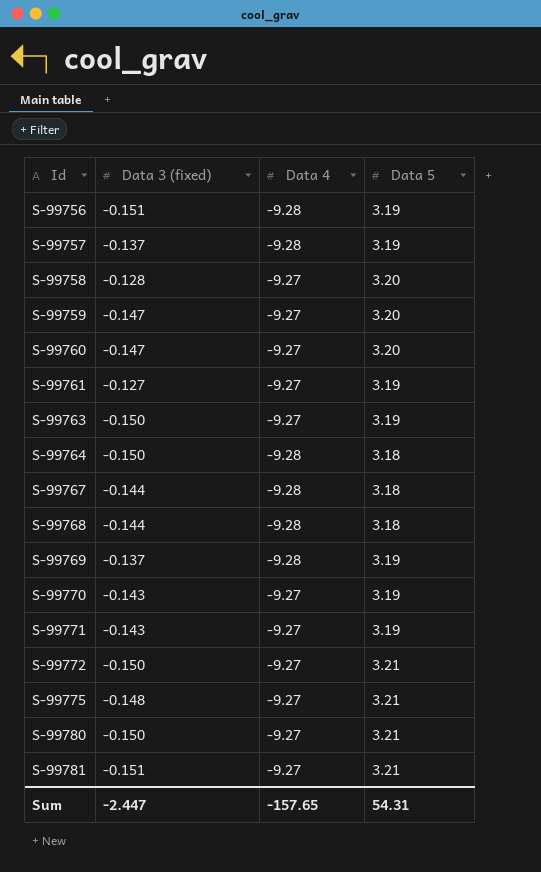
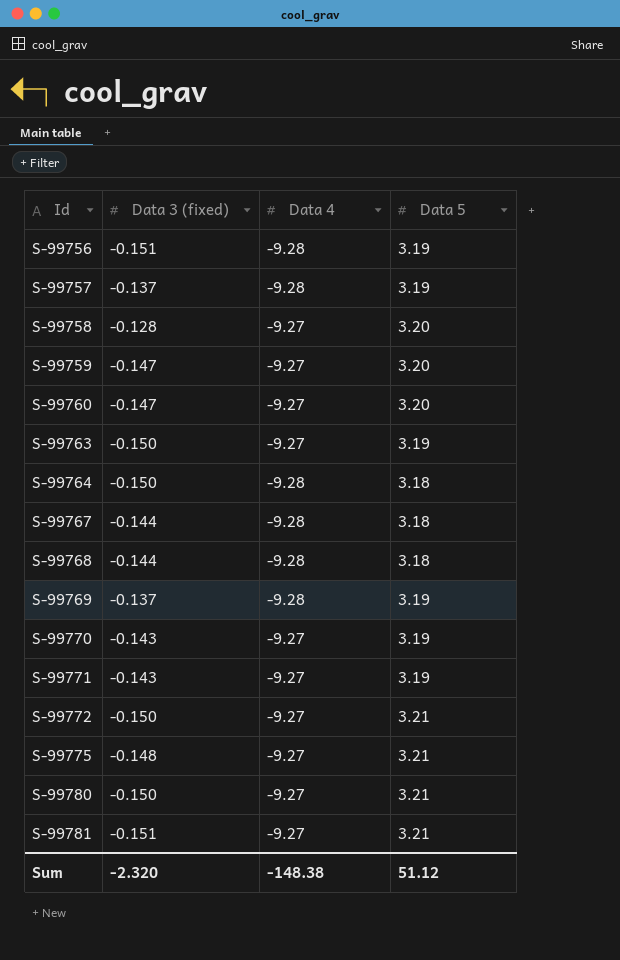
row S-99761: -0.127 | -9.27 | 3.19 -> none
Sum | Data 3 (fixed): -2.447 -> -2.320
Sum | Data 4: -157.65 -> -148.38
Sum | Data 5: 54.31 -> 51.12

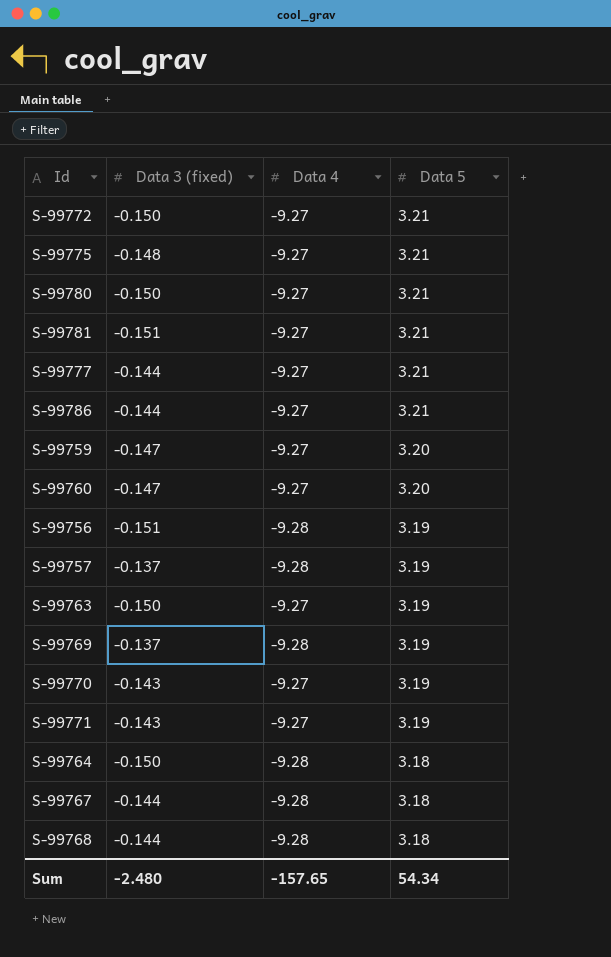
row order: Id ascending -> Data 5 descending
row S-99758: -0.128 | -9.27 | 3.20 -> none
row S-99777: none -> -0.144 | -9.27 | 3.21
row S-99786: none -> -0.144 | -9.27 | 3.21
Sum | Data 3 (fixed): -2.320 -> -2.480
Sum | Data 4: -148.38 -> -157.65
Sum | Data 5: 51.12 -> 54.34

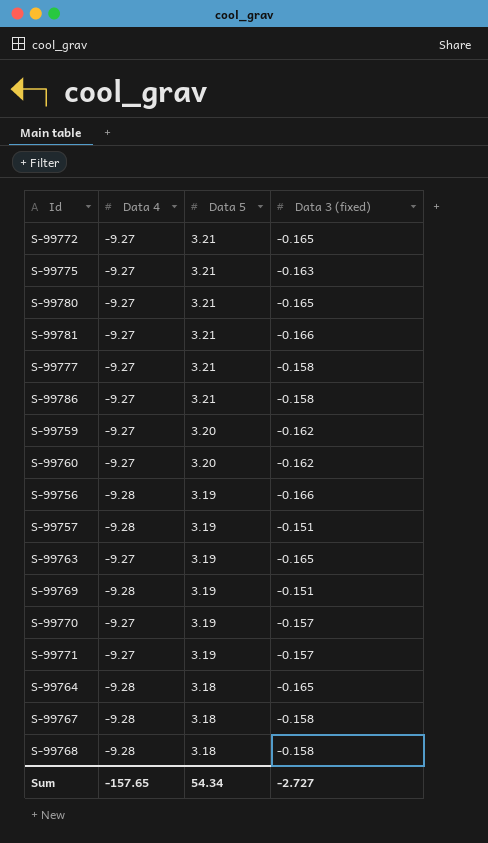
column Data 3 (fixed) | position: 2 -> 4
S-99772 | Data 3 (fixed): -0.150 -> -0.165
S-99775 | Data 3 (fixed): -0.148 -> -0.163
S-99780 | Data 3 (fixed): -0.150 -> -0.165
S-99781 | Data 3 (fixed): -0.151 -> -0.166
S-99777 | Data 3 (fixed): -0.144 -> -0.158
S-99786 | Data 3 (fixed): -0.144 -> -0.158
S-99759 | Data 3 (fixed): -0.147 -> -0.162
S-99760 | Data 3 (fixed): -0.147 -> -0.162
S-99756 | Data 3 (fixed): -0.151 -> -0.166
S-99757 | Data 3 (fixed): -0.137 -> -0.151
S-99763 | Data 3 (fixed): -0.150 -> -0.165
S-99769 | Data 3 (fixed): -0.137 -> -0.151
S-99770 | Data 3 (fixed): -0.143 -> -0.157
S-99771 | Data 3 (fixed): -0.143 -> -0.157
S-99764 | Data 3 (fixed): -0.150 -> -0.165
S-99767 | Data 3 (fixed): -0.144 -> -0.158
S-99768 | Data 3 (fixed): -0.144 -> -0.158
Sum | Data 3 (fixed): -2.480 -> -2.727

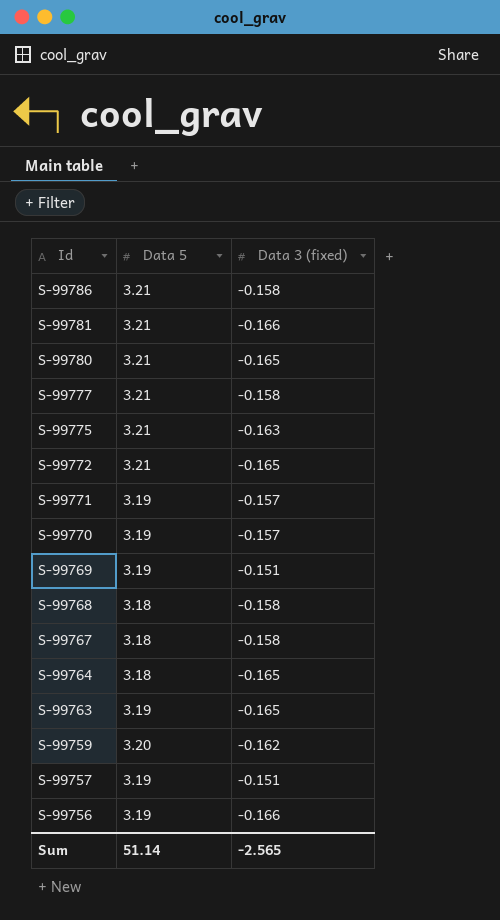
row order: Data 5 descending -> Id descending
column Data 4 | position: 2 -> none
row S-99760: -9.27 | 3.20 | -0.162 -> none
Sum | Data 5: 54.34 -> 51.14
Sum | Data 3 (fixed): -2.727 -> -2.565

